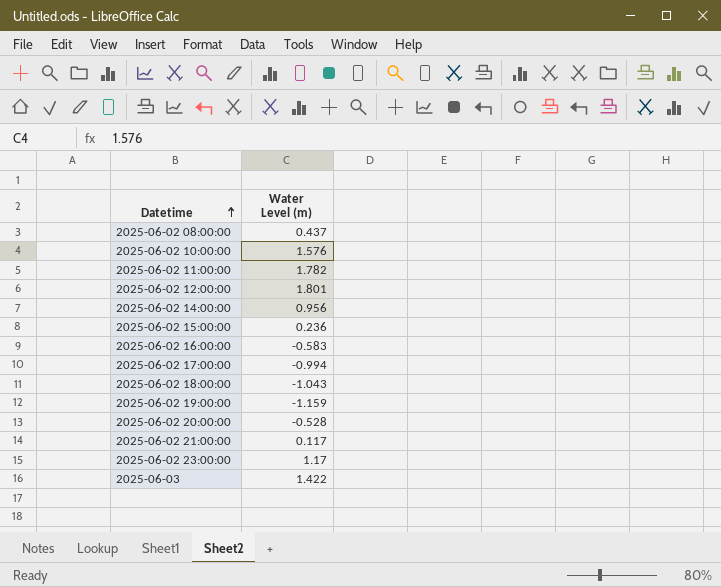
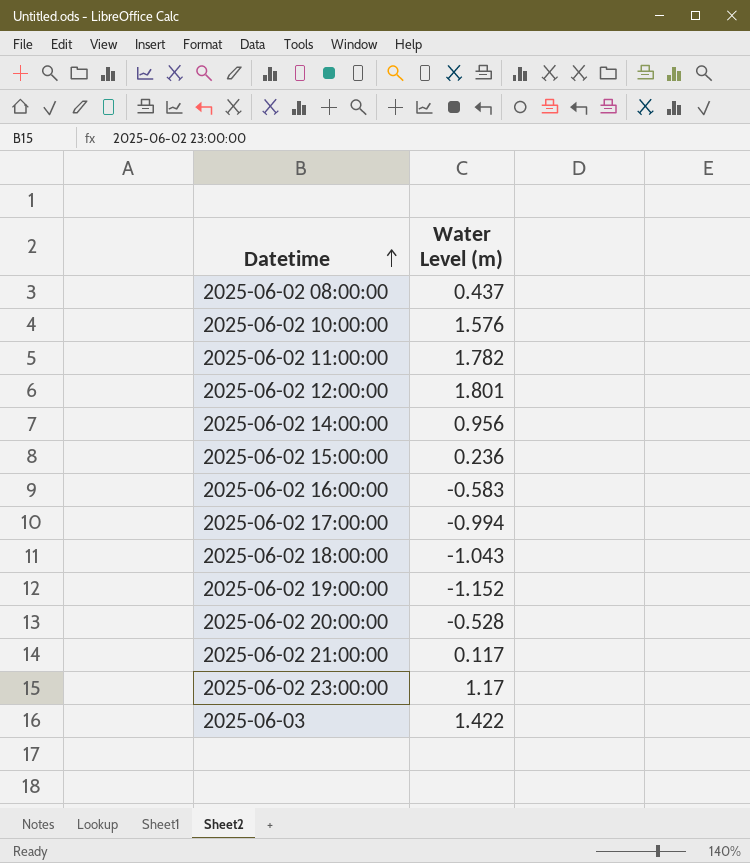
2025-06-02 19:00:00 | Water Level (m): -1.159 -> -1.152

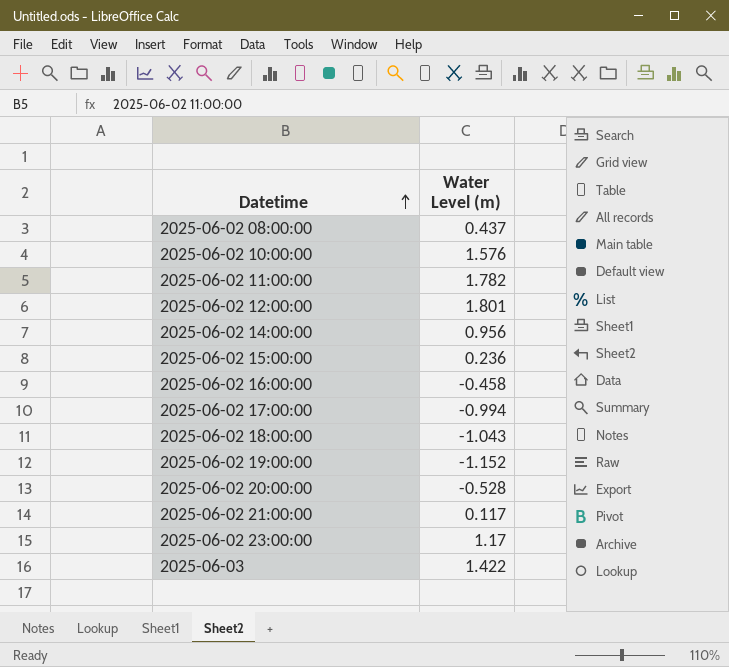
2025-06-02 16:00:00 | Water Level (m): -0.583 -> -0.458

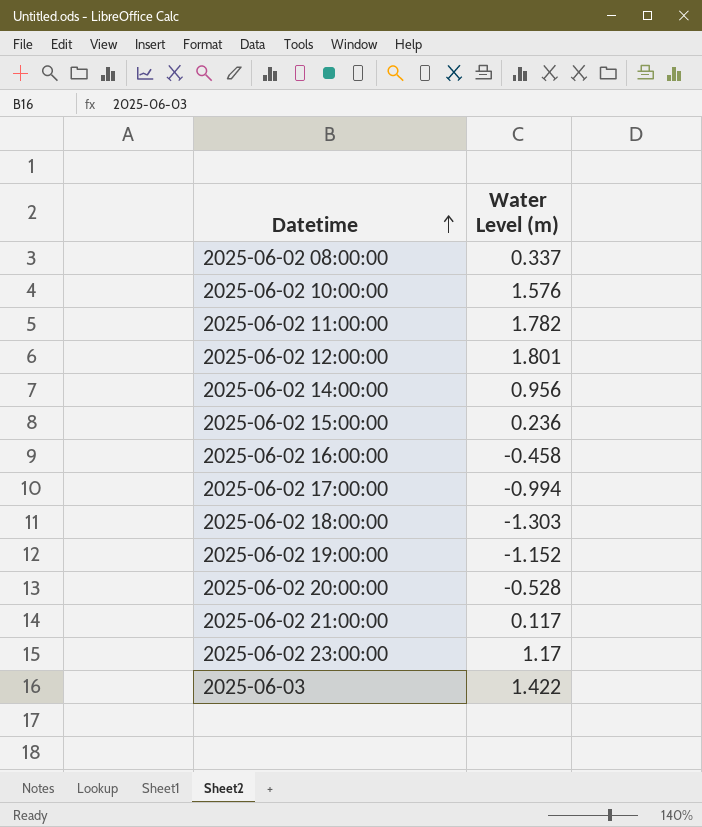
2025-06-02 08:00:00 | Water Level (m): 0.437 -> 0.337
2025-06-02 18:00:00 | Water Level (m): -1.043 -> -1.303

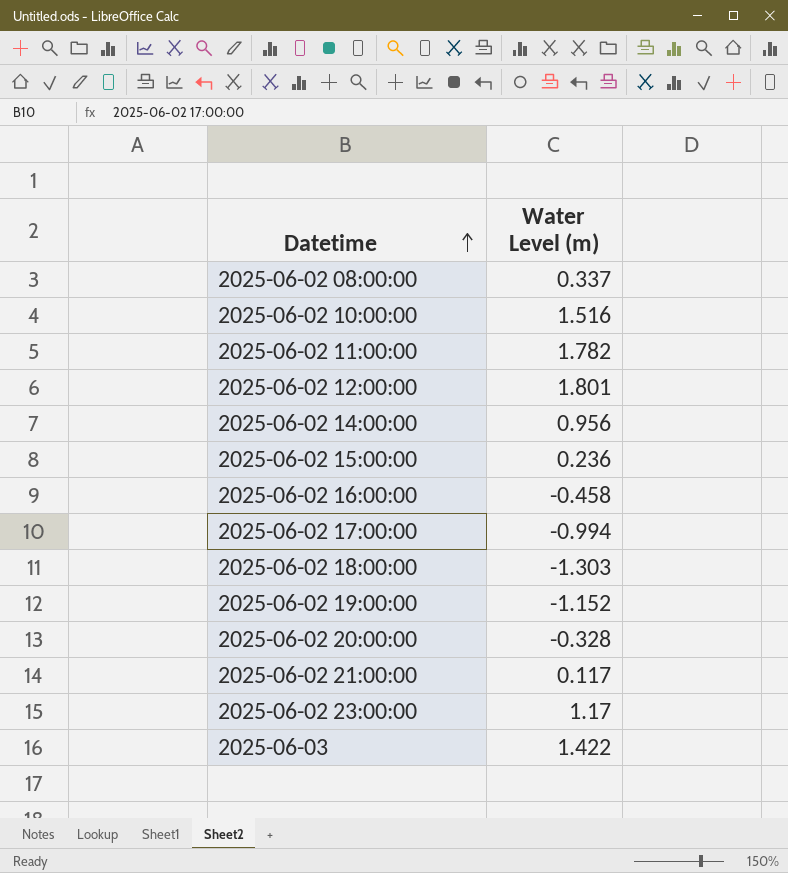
2025-06-02 10:00:00 | Water Level (m): 1.576 -> 1.516
2025-06-02 20:00:00 | Water Level (m): -0.528 -> -0.328

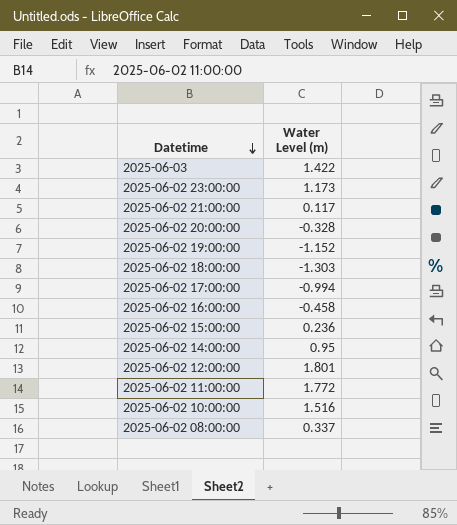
row order: Datetime ascending -> Datetime descending
2025-06-02 23:00:00 | Water Level (m): 1.17 -> 1.173
2025-06-02 14:00:00 | Water Level (m): 0.956 -> 0.95
2025-06-02 11:00:00 | Water Level (m): 1.782 -> 1.772

